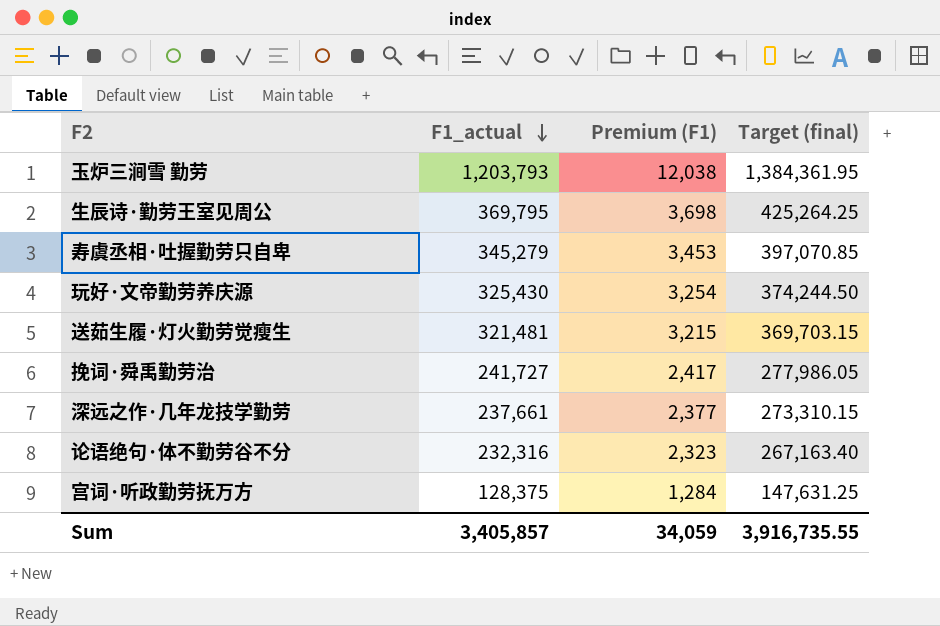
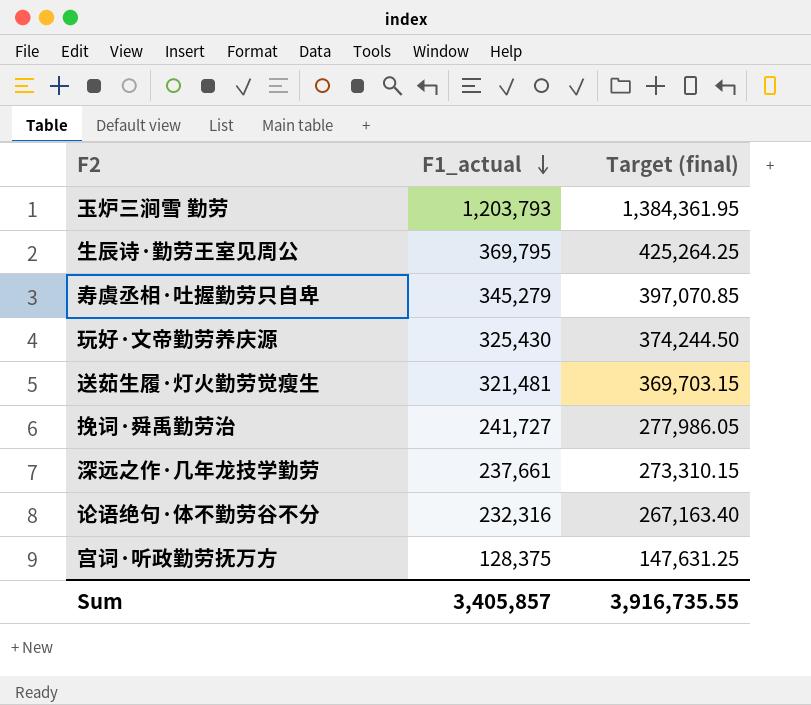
column Premium (F1) | formula: [F1_actual] * 0.01 -> none

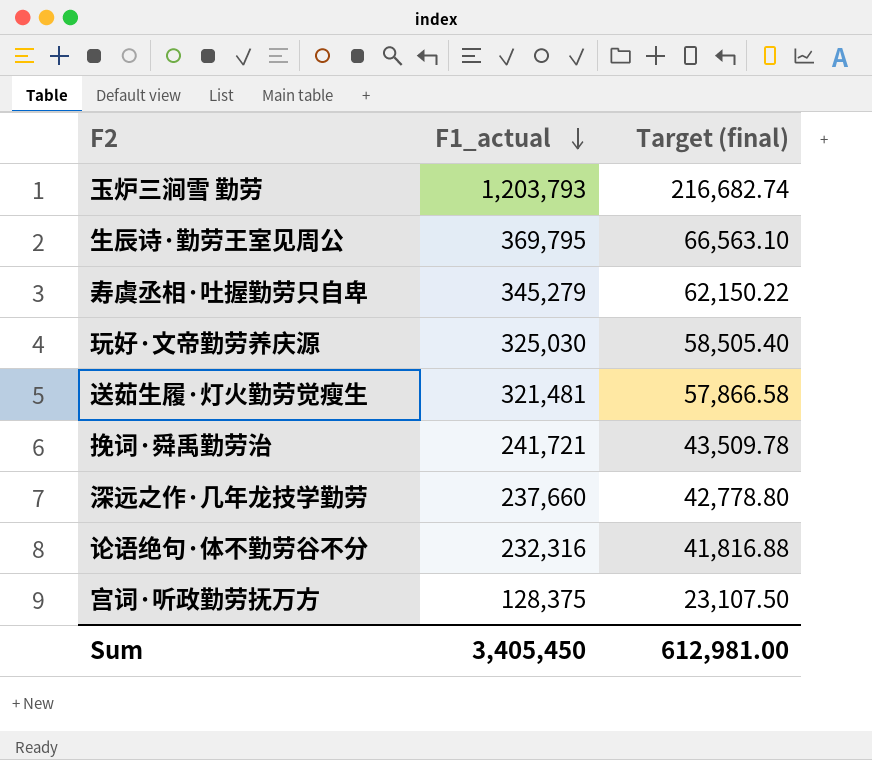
column Target (final) | formula: [F1_actual] * 1.15 -> [F1_actual] * 0.18
玩好·文帝勤劳养庆源 | F1_actual: 325,430 -> 325,030
挽词·舜禹勤劳治 | F1_actual: 241,727 -> 241,721
深远之作·几年龙技学勤劳 | F1_actual: 237,661 -> 237,660
Sum | F1_actual: 3,405,857 -> 3,405,450
Sum | Target (final): 3,916,735.55 -> 612,981.00

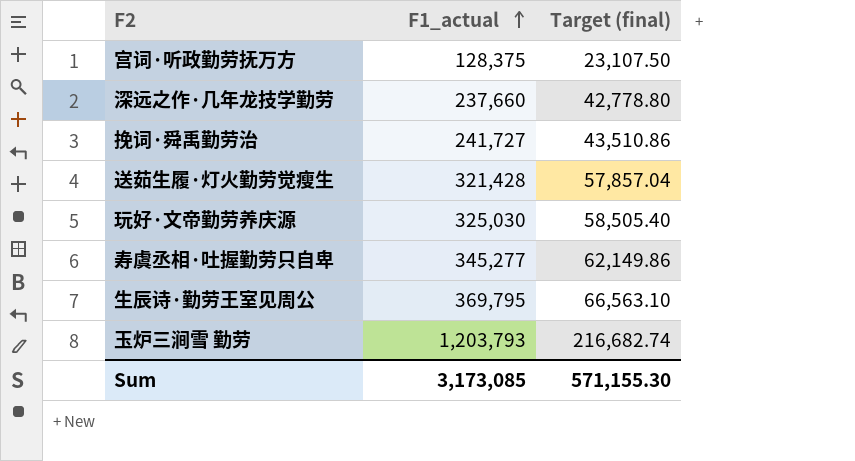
row order: F1_actual descending -> F1_actual ascending
row 论语绝句·体不勤劳谷不分: 232,316 | 41,816.88 -> none
挽词·舜禹勤劳治 | F1_actual: 241,721 -> 241,727
挽词·舜禹勤劳治 | Target (final): 43,509.78 -> 43,510.86
送茹生履·灯火勤劳觉瘦生 | F1_actual: 321,481 -> 321,428
送茹生履·灯火勤劳觉瘦生 | Target (final): 57,866.58 -> 57,857.04
寿虞丞相·吐握勤劳只自卑 | F1_actual: 345,279 -> 345,277
寿虞丞相·吐握勤劳只自卑 | Target (final): 62,150.22 -> 62,149.86
Sum | F1_actual: 3,405,450 -> 3,173,085
Sum | Target (final): 612,981.00 -> 571,155.30

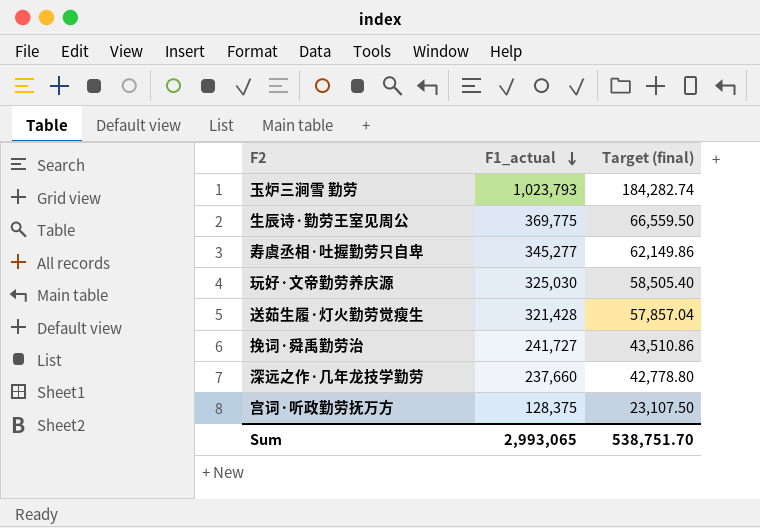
row order: F1_actual ascending -> F1_actual descending
玉炉三涧雪 勤劳 | F1_actual: 1,203,793 -> 1,023,793
玉炉三涧雪 勤劳 | Target (final): 216,682.74 -> 184,282.74
生辰诗·勤劳王室见周公 | F1_actual: 369,795 -> 369,775
生辰诗·勤劳王室见周公 | Target (final): 66,563.10 -> 66,559.50
Sum | F1_actual: 3,173,085 -> 2,993,065
Sum | Target (final): 571,155.30 -> 538,751.70

